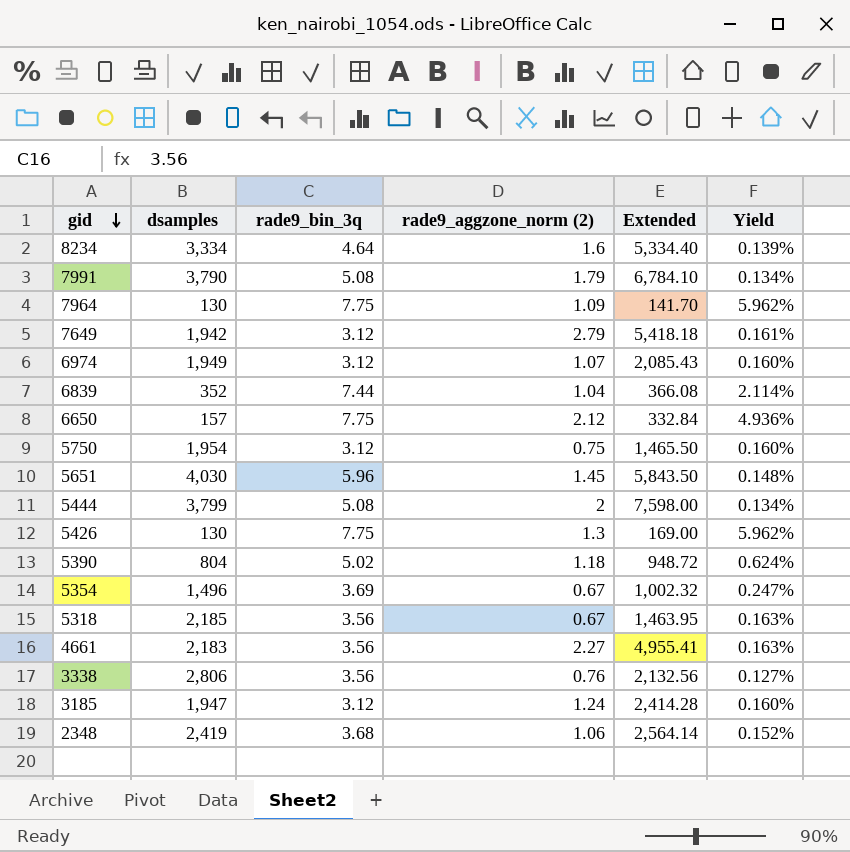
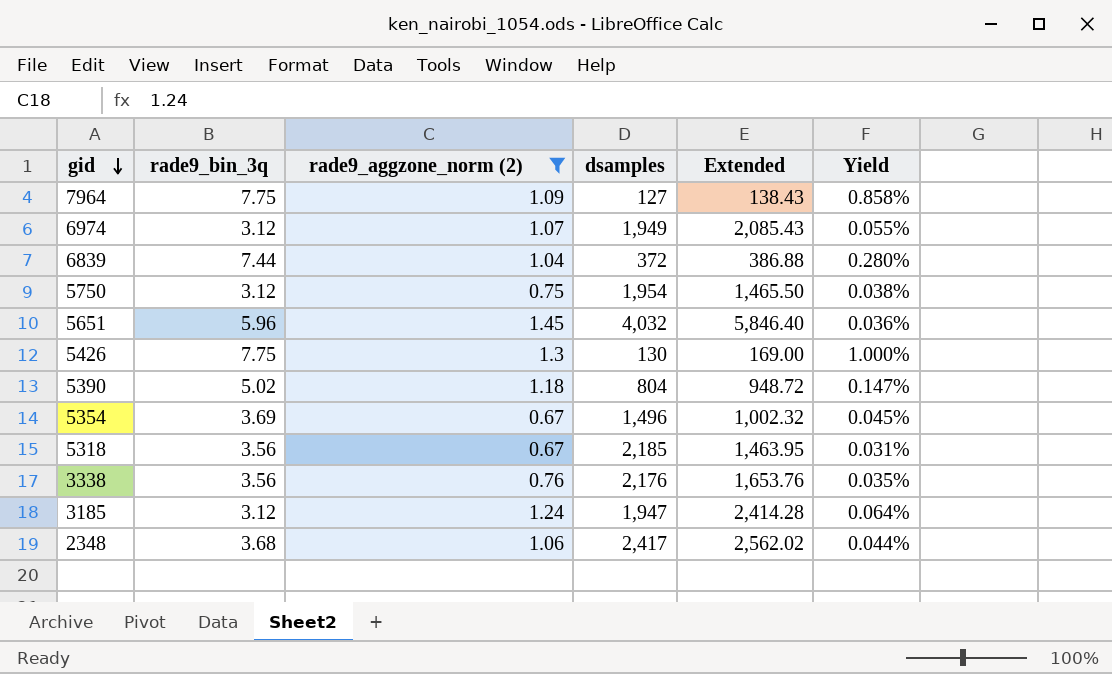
filter: none -> rade9_aggzone_norm (2) <= 1.45
column dsamples | position: 2 -> 4
column Yield | formula: [rade9_bin_3q] / [dsamples] -> [rade9_aggzone_norm (2)] / [dsamples]
7964 | dsamples: 130 -> 127
7964 | Extended: 141.70 -> 138.43
6839 | dsamples: 352 -> 372
6839 | Extended: 366.08 -> 386.88
5651 | dsamples: 4,030 -> 4,032
5651 | Extended: 5,843.50 -> 5,846.40
3338 | dsamples: 2,806 -> 2,176
3338 | Extended: 2,132.56 -> 1,653.76
2348 | dsamples: 2,419 -> 2,417
2348 | Extended: 2,564.14 -> 2,562.02

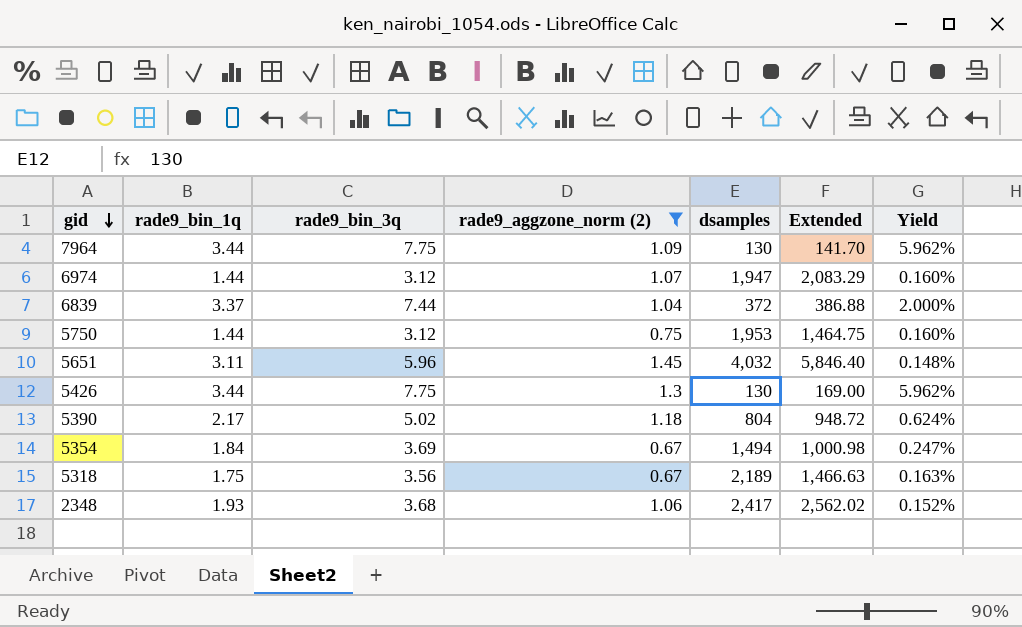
column rade9_bin_1q | position: none -> 2
column Yield | formula: [rade9_aggzone_norm (2)] / [dsamples] -> [rade9_bin_3q] / [dsamples]
row 3338: 3.56 | 0.76 | 2,176 | 1,653.76 | 0.035% -> none
row 3185: 3.12 | 1.24 | 1,947 | 2,414.28 | 0.064% -> none
7964 | dsamples: 127 -> 130
7964 | Extended: 138.43 -> 141.70
6974 | dsamples: 1,949 -> 1,947
6974 | Extended: 2,085.43 -> 2,083.29
5750 | dsamples: 1,954 -> 1,953
5750 | Extended: 1,465.50 -> 1,464.75
5354 | dsamples: 1,496 -> 1,494
5354 | Extended: 1,002.32 -> 1,000.98
5318 | dsamples: 2,185 -> 2,189
5318 | Extended: 1,463.95 -> 1,466.63

